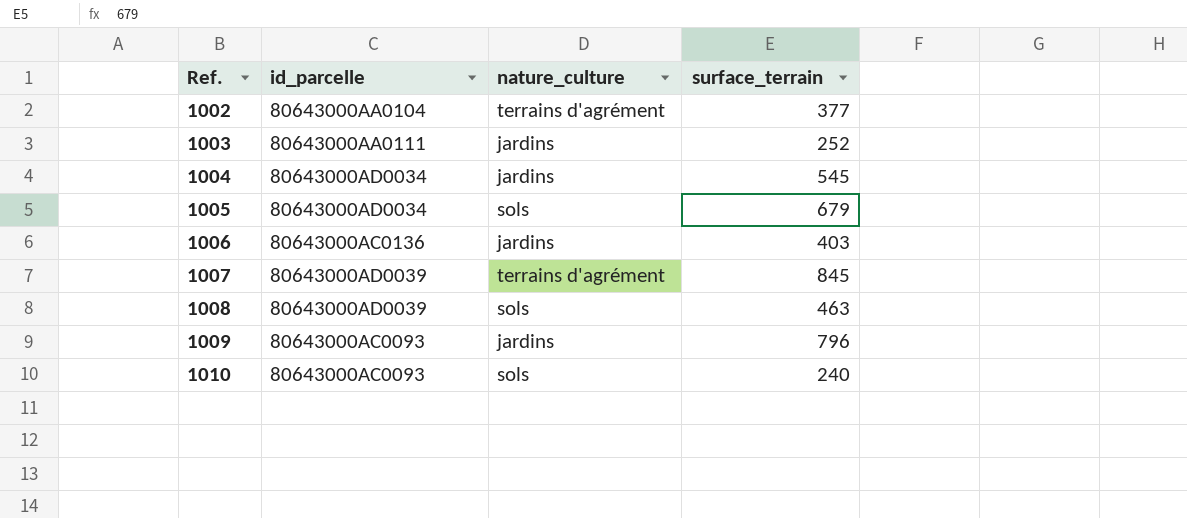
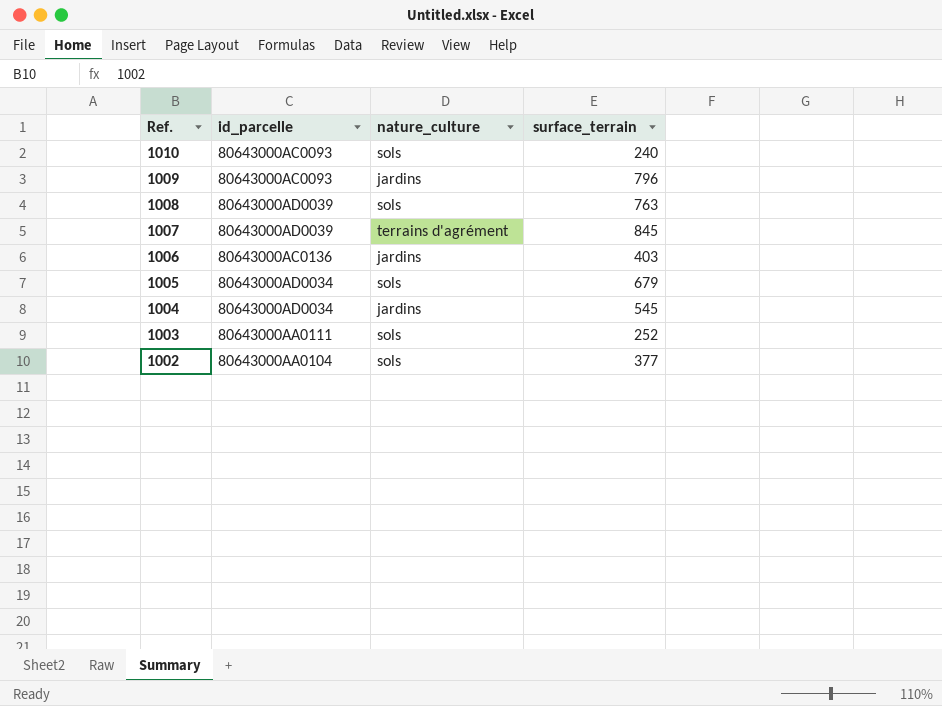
row order: Ref. ascending -> Ref. descending
1008 | surface_terrain: 463 -> 763
1003 | nature_culture: jardins -> sols
1002 | nature_culture: terrains d'agrément -> sols

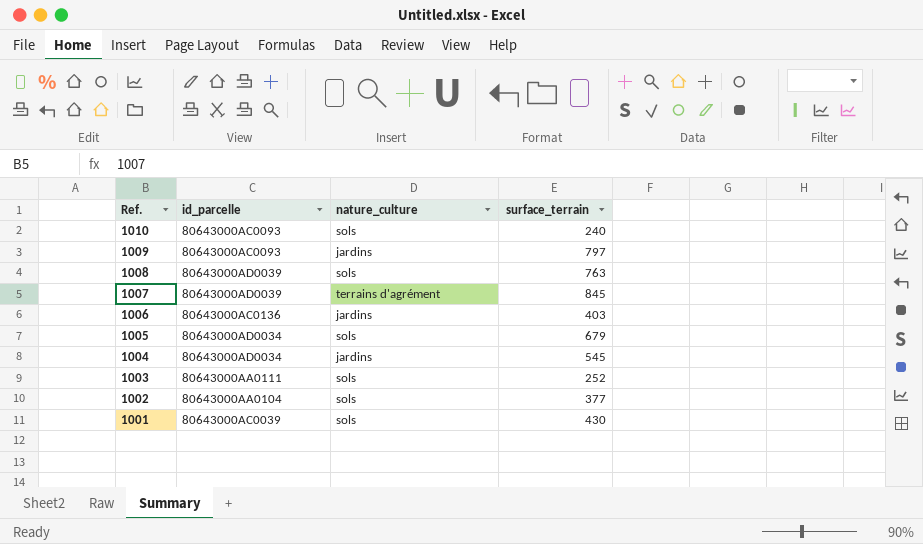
1009 | surface_terrain: 796 -> 797
row 1001: none -> 80643000AC0039 | sols | 430

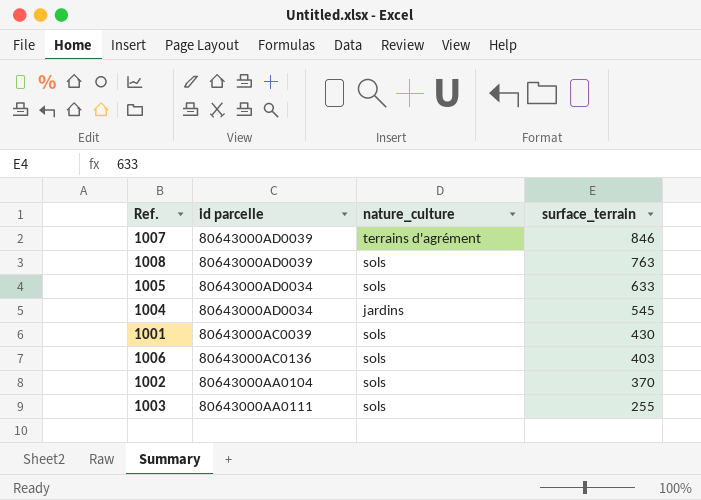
row order: Ref. descending -> surface_terrain descending
column name: id_parcelle -> id parcelle
row 1010: 80643000AC0093 | sols | 240 -> none
row 1009: 80643000AC0093 | jardins | 797 -> none
1007 | surface_terrain: 845 -> 846
1005 | surface_terrain: 679 -> 633
1006 | nature_culture: jardins -> sols
1002 | surface_terrain: 377 -> 370
1003 | surface_terrain: 252 -> 255

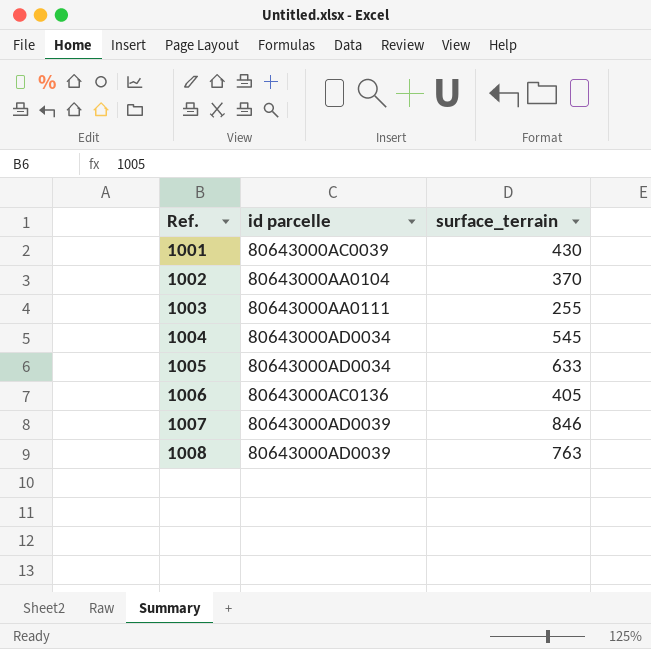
row order: surface_terrain descending -> Ref. ascending
column nature_culture | position: 3 -> none
1006 | surface_terrain: 403 -> 405

